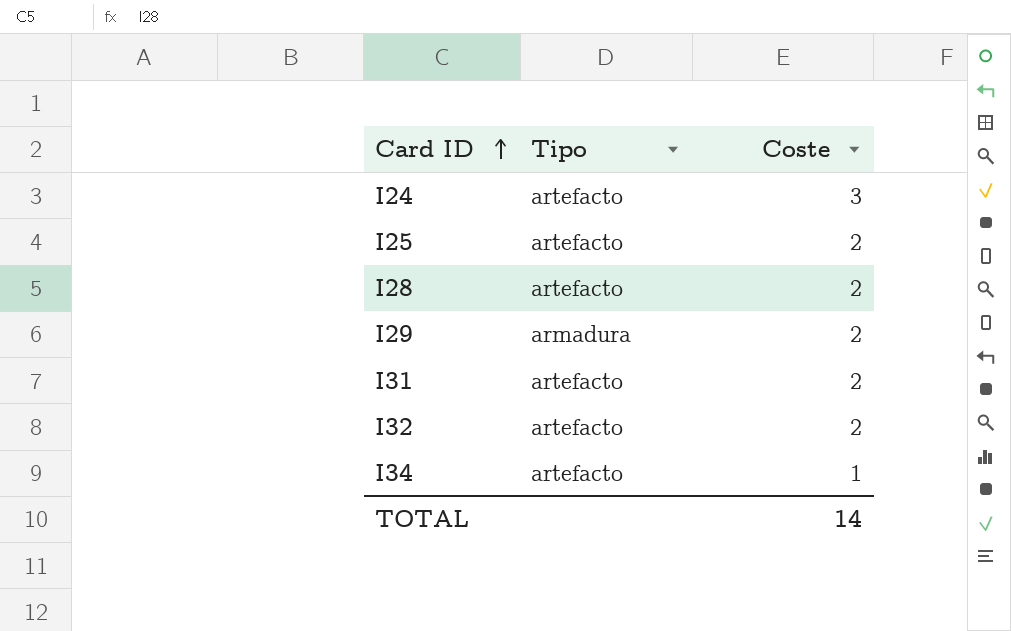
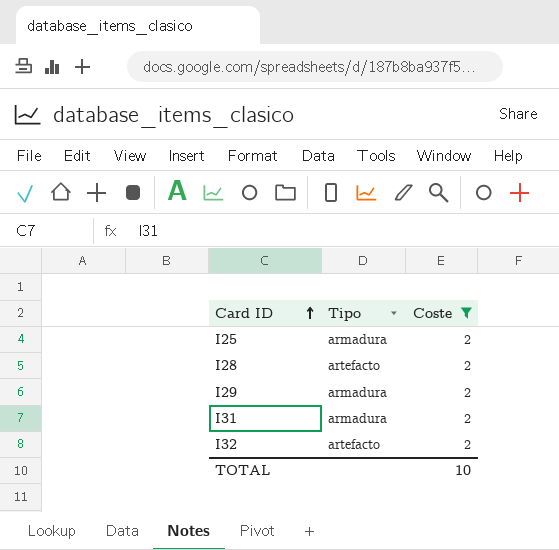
filter: none -> Coste = 2
I25 | Tipo: artefacto -> armadura
I31 | Tipo: artefacto -> armadura
TOTAL | Coste: 14 -> 10

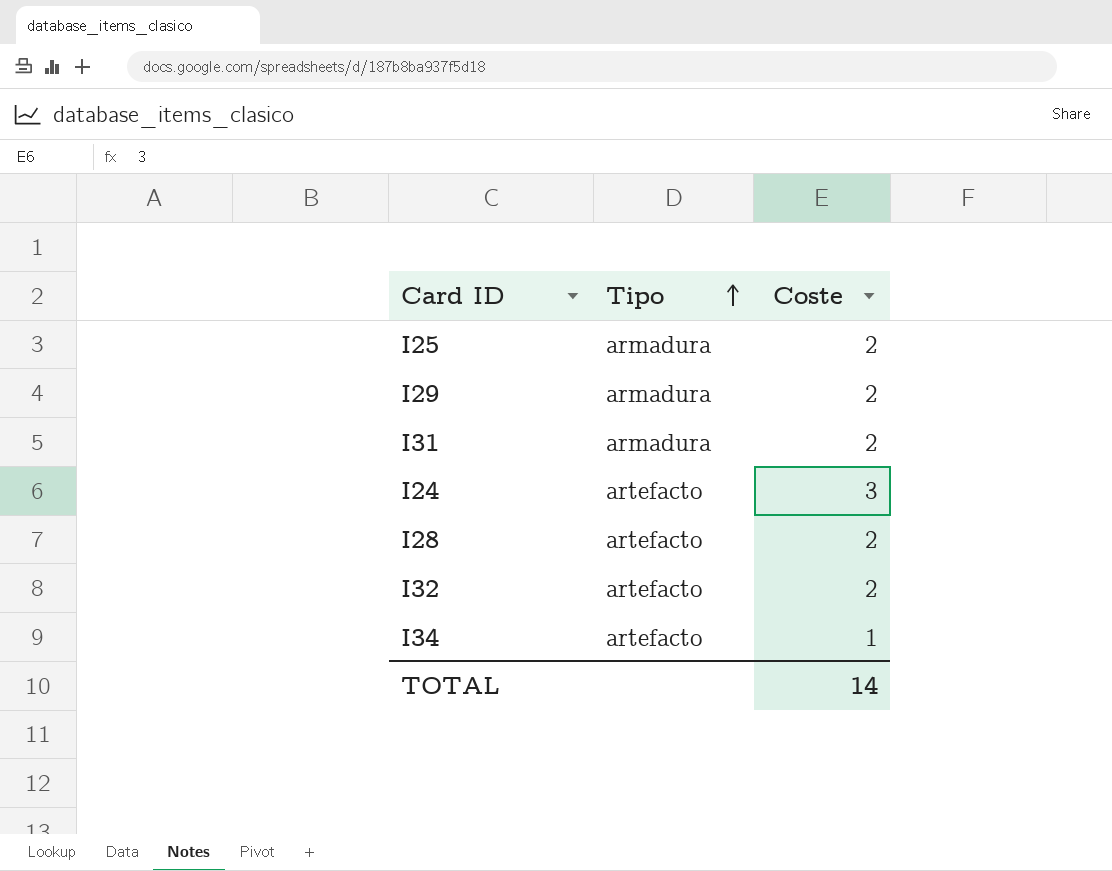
filter: Coste = 2 -> none
row order: Card ID ascending -> Tipo ascending
TOTAL | Coste: 10 -> 14

